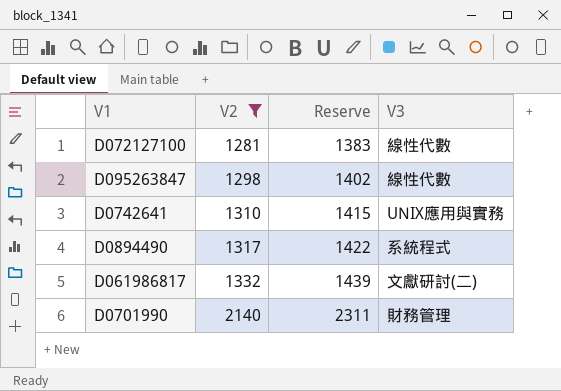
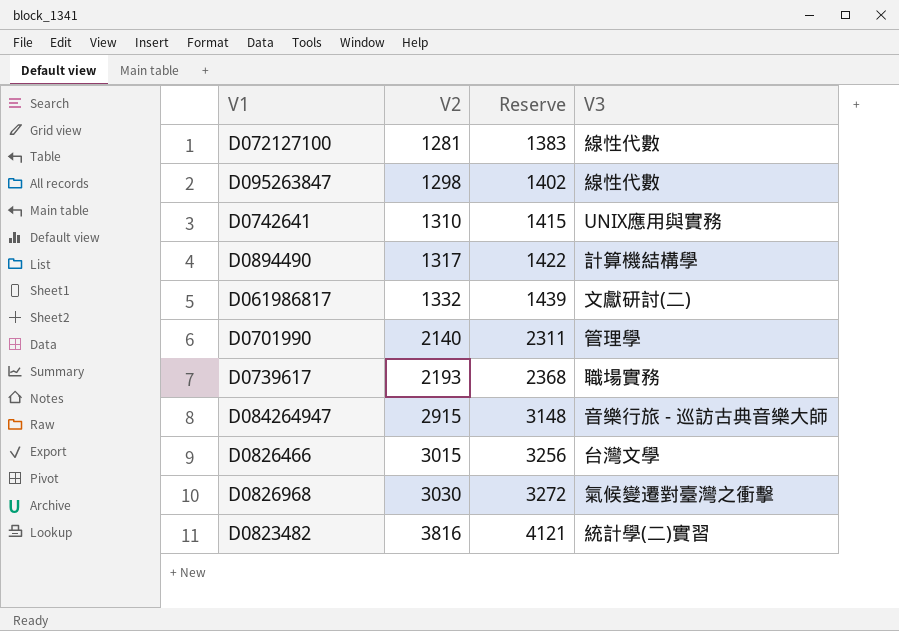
filter: V2 <= 2140 -> none
D0894490 | V3: 系統程式 -> 計算機結構學
D0701990 | V3: 財務管理 -> 管理學

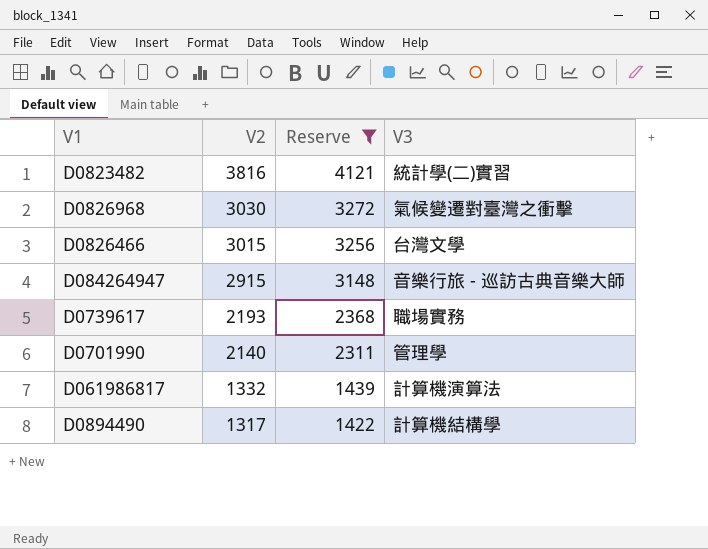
filter: none -> Reserve >= 1422
row order: V2 ascending -> V2 descending
D061986817 | V3: 文獻研討(二) -> 計算機演算法

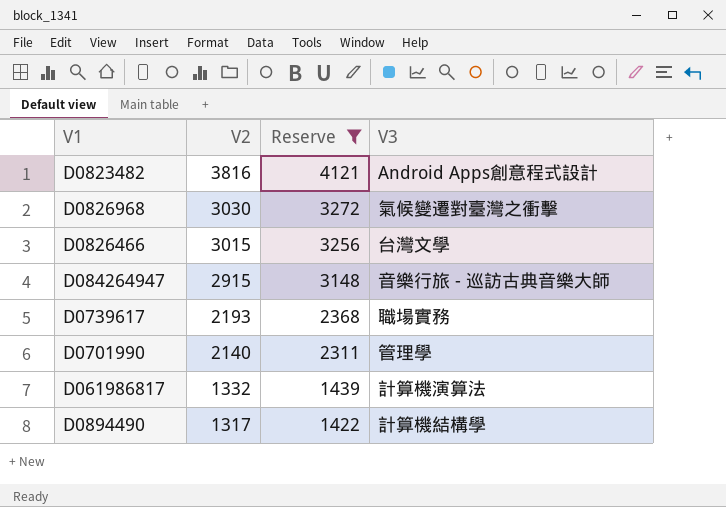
D0823482 | V3: 統計學(二)實習 -> Android Apps創意程式設計

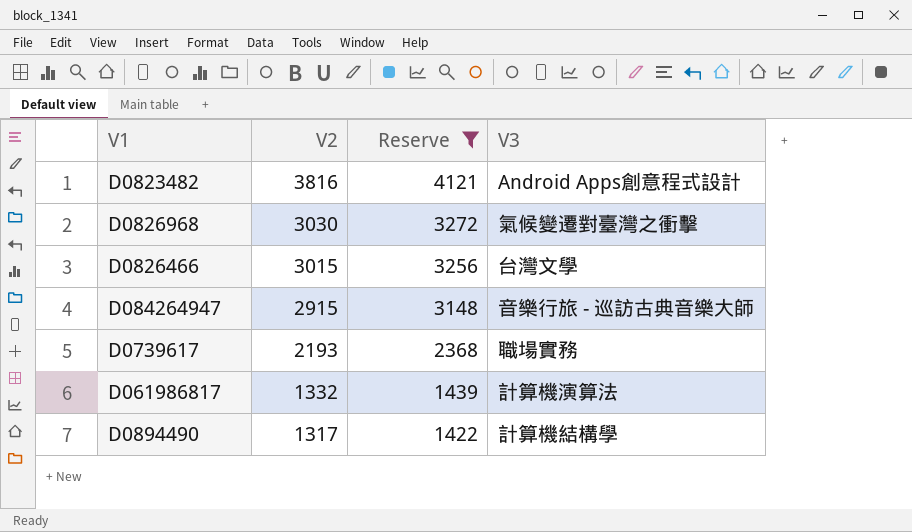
row D0701990: 2140 | 2311 | 管理學 -> none

